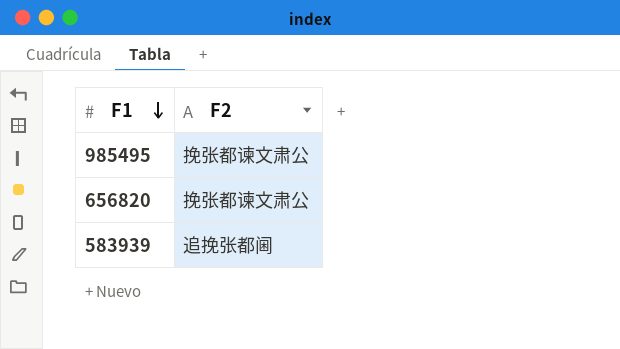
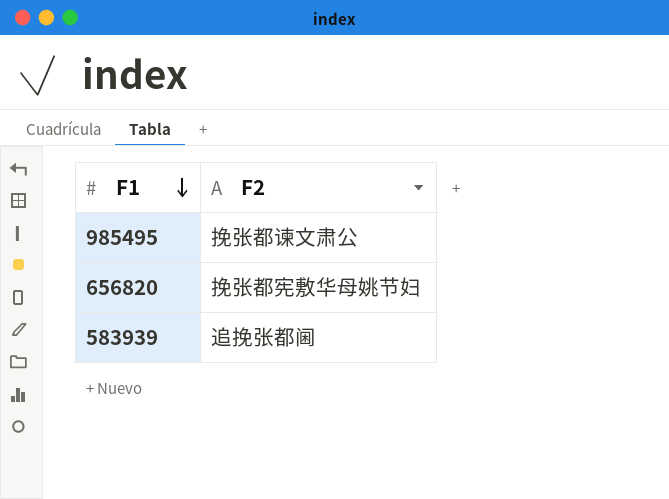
656820 | F2: 挽张都谏文肃公 -> 挽张都宪敷华母姚节妇

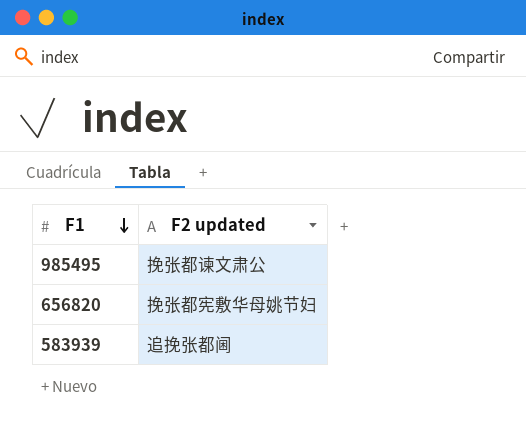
column name: F2 -> F2 updated

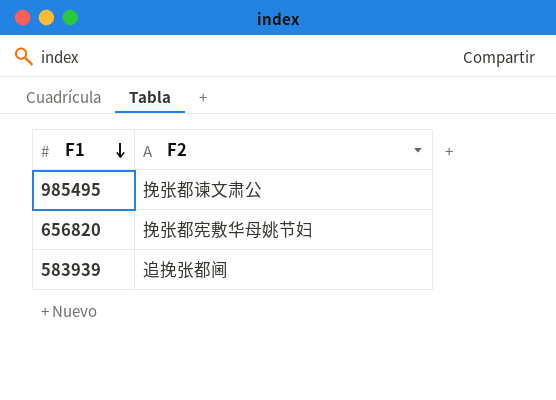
column name: F2 updated -> F2

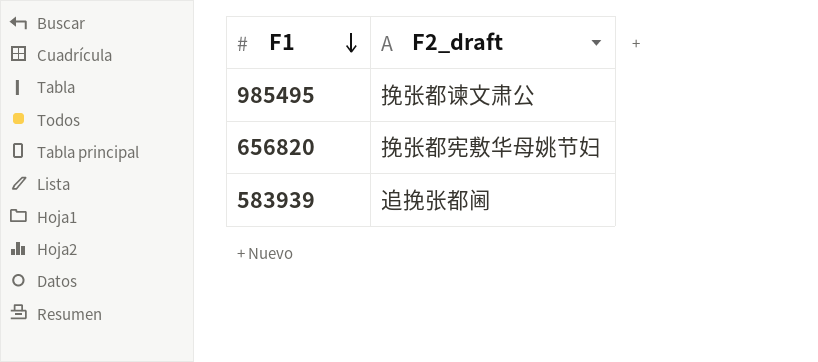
column name: F2 -> F2_draft

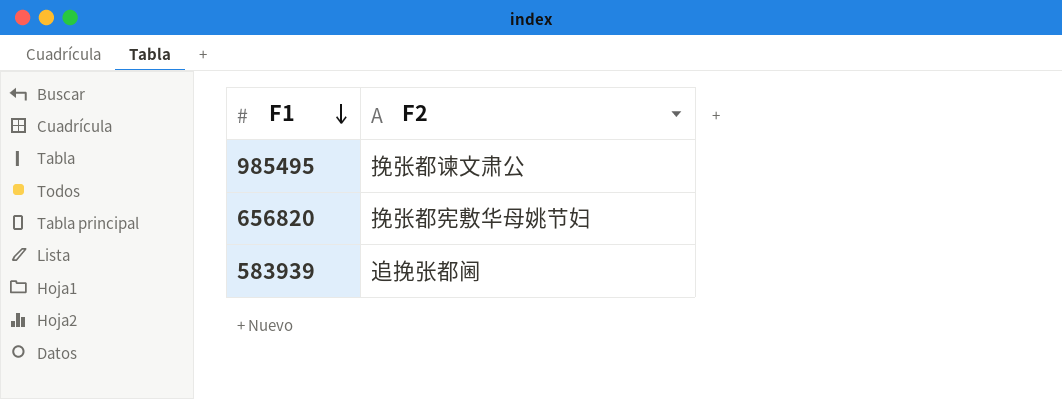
column name: F2_draft -> F2

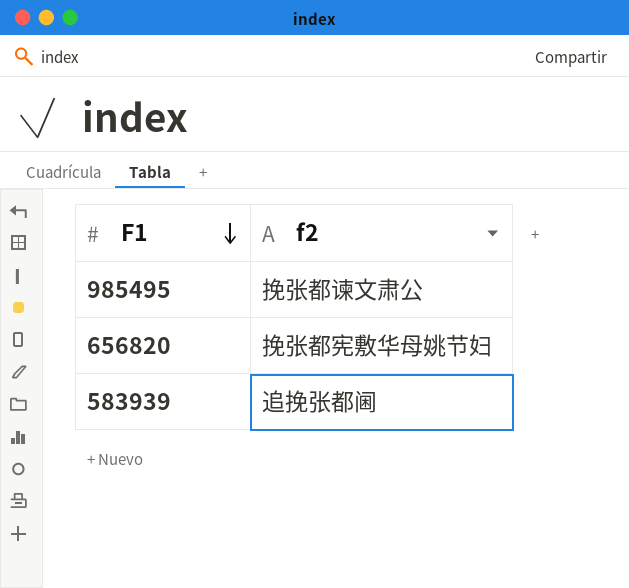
column name: F2 -> f2

